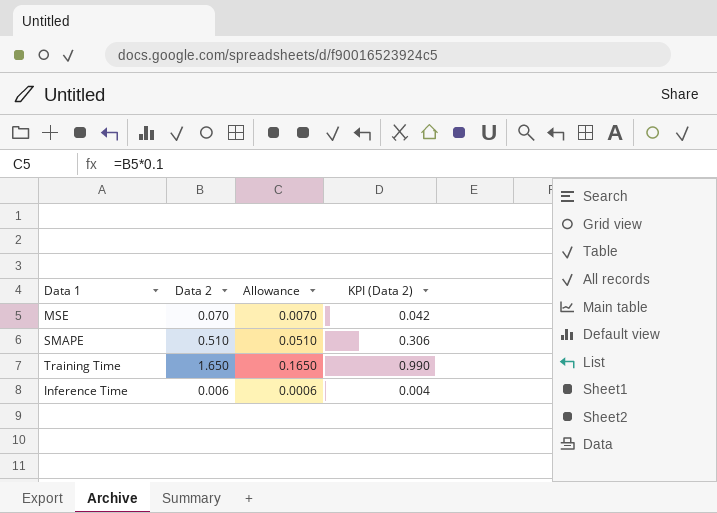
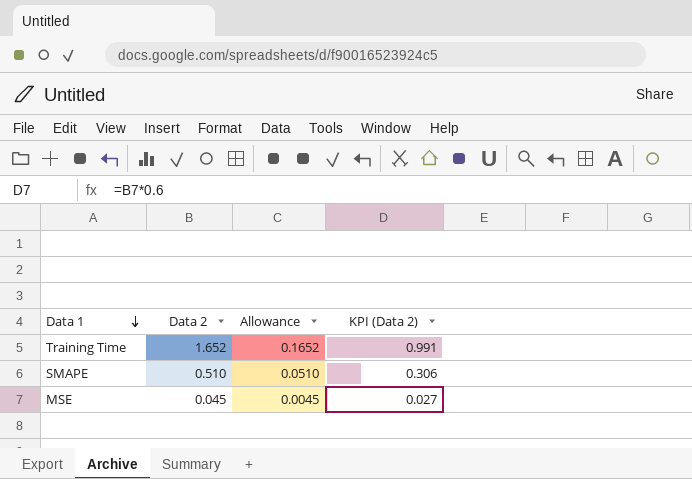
row order: none -> Data 1 descending
row Inference Time: 0.006 | 0.0006 | 0.004 -> none
Training Time | Data 2: 1.650 -> 1.652
Training Time | Allowance: 0.1650 -> 0.1652
Training Time | KPI (Data 2): 0.990 -> 0.991
MSE | Data 2: 0.070 -> 0.045
MSE | Allowance: 0.0070 -> 0.0045
MSE | KPI (Data 2): 0.042 -> 0.027

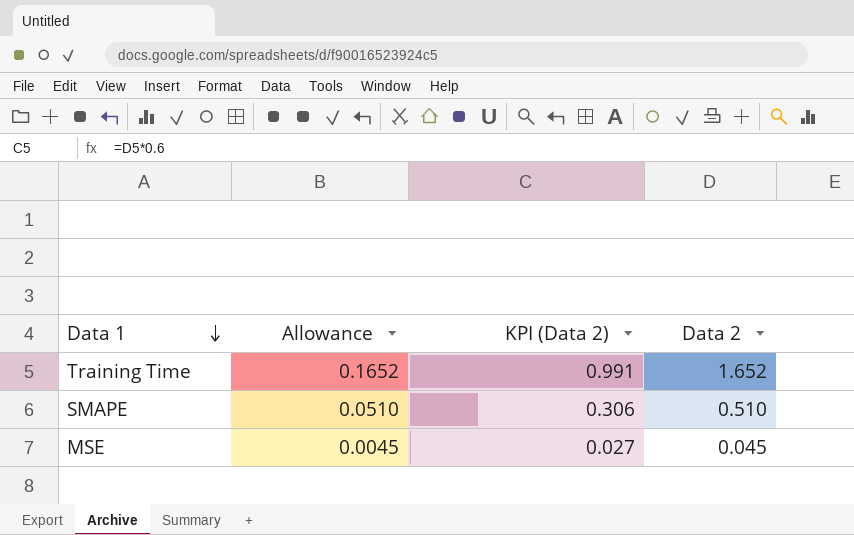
column Data 2 | position: 2 -> 4

